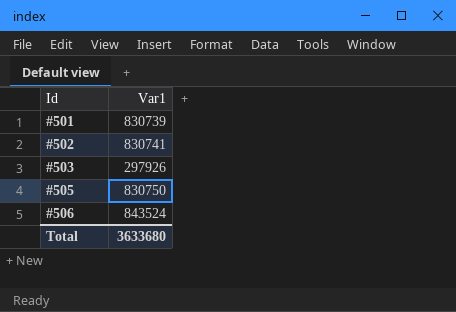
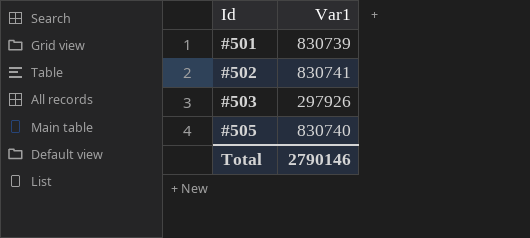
row #506: 843524 -> none
#505 | Var1: 830750 -> 830740
Total | Var1: 3633680 -> 2790146

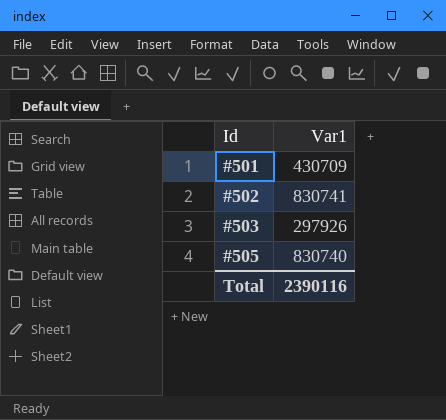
#501 | Var1: 830739 -> 430709
Total | Var1: 2790146 -> 2390116

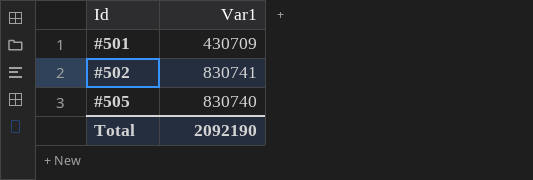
row #503: 297926 -> none
Total | Var1: 2390116 -> 2092190

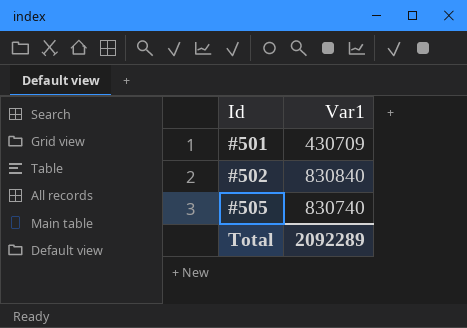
#502 | Var1: 830741 -> 830840
Total | Var1: 2092190 -> 2092289

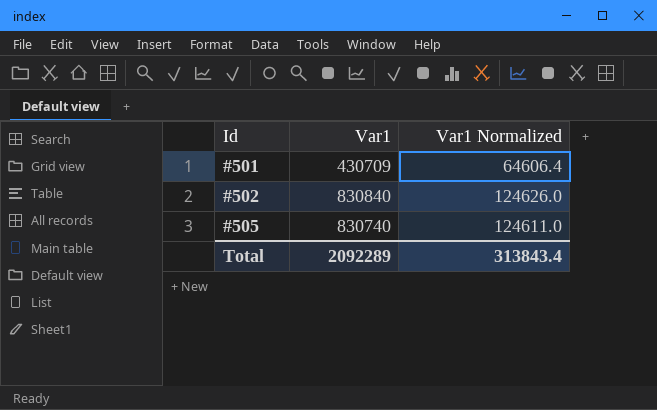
column Var1 Normalized | formula: none -> [Var1] * 0.15

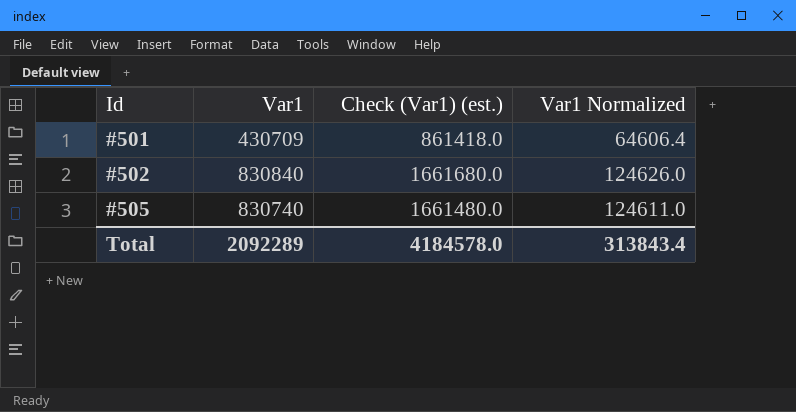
column Check (Var1) (est.) | formula: none -> [Var1] * 2

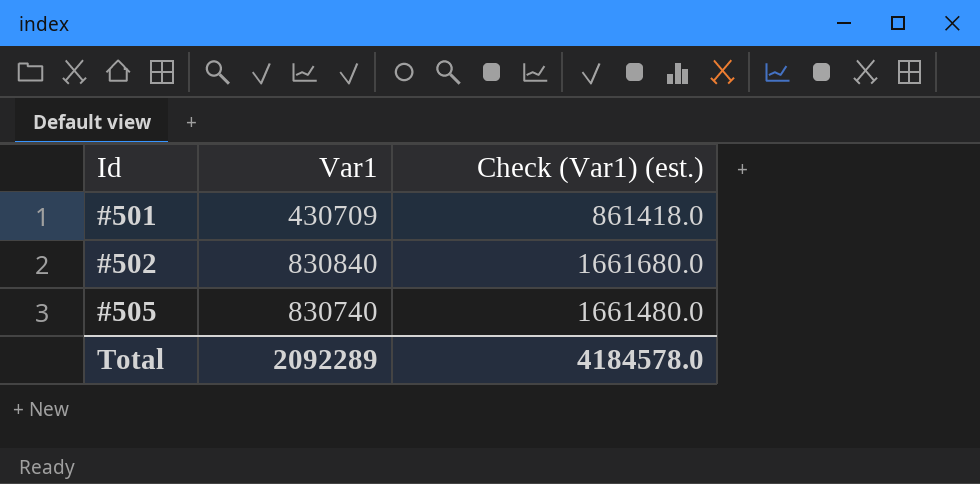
column Var1 Normalized | formula: [Var1] * 0.15 -> none

